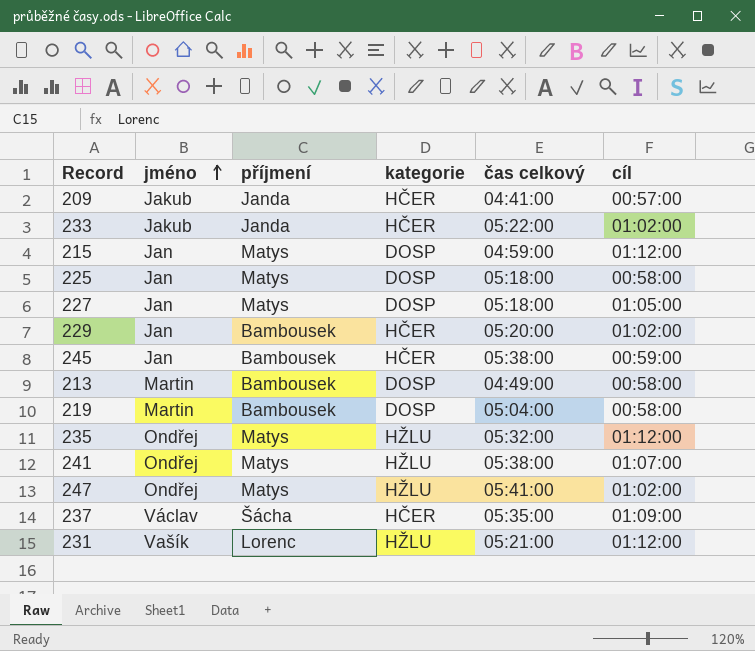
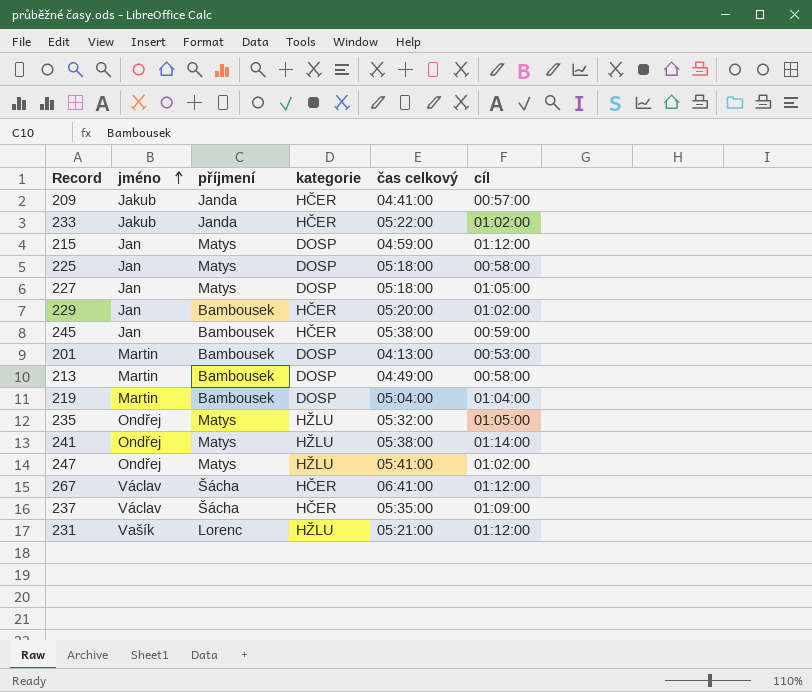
row 201: none -> Martin | Bambousek | DOSP | 04:13:00 | 00:53:00
219 | cíl: 00:58:00 -> 01:04:00
235 | cíl: 01:12:00 -> 01:05:00
241 | cíl: 01:07:00 -> 01:14:00
row 267: none -> Václav | Šácha | HČER | 06:41:00 | 01:12:00

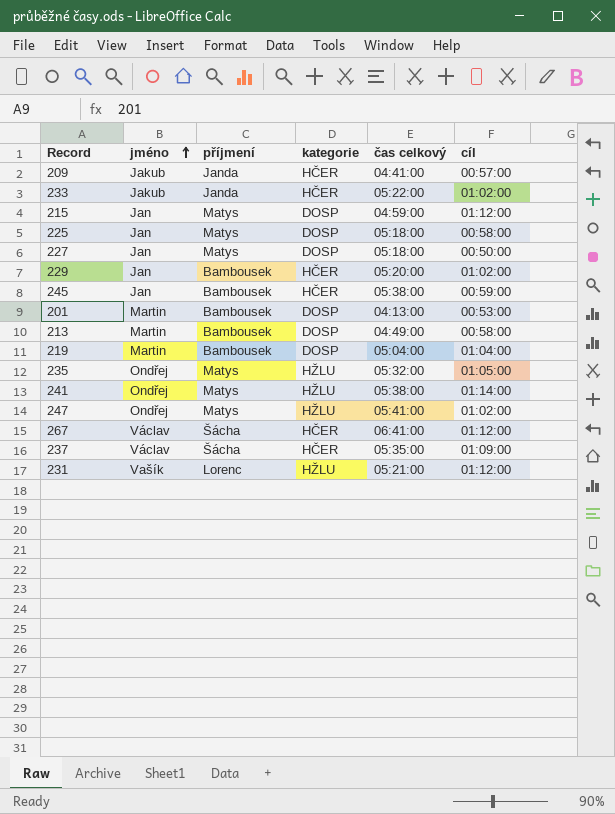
227 | cíl: 01:05:00 -> 00:50:00

